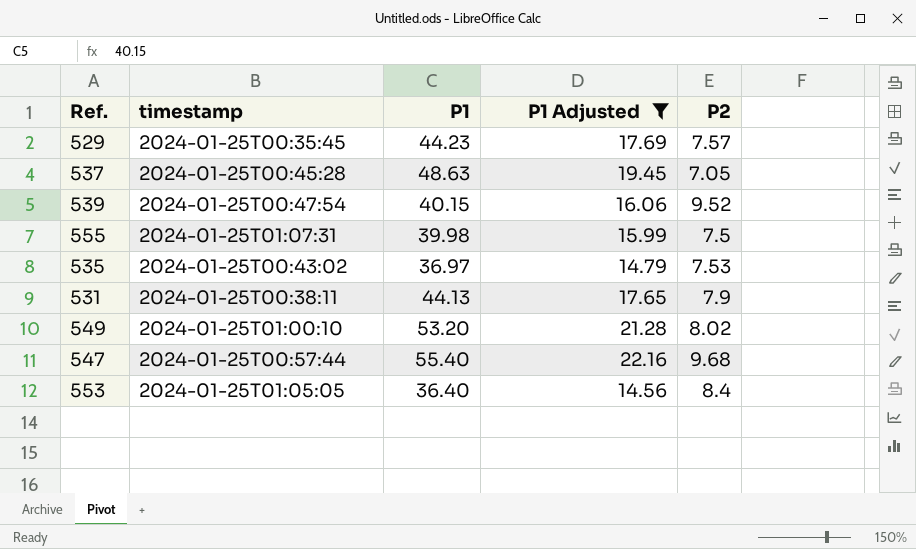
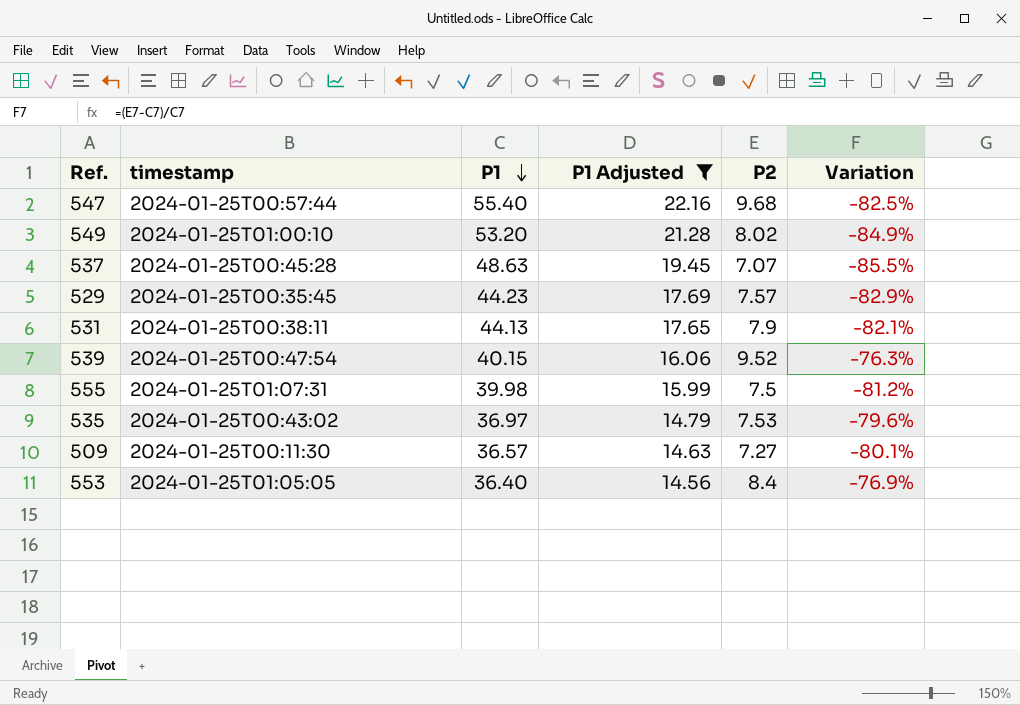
row order: none -> P1 descending
column Variation | formula: none -> ([P2] - [P1]) / [P1]
537 | P2: 7.05 -> 7.07
row 509: none -> 2024-01-25T00:11:30 | 36.57 | 14.63 | 7.27 | -80.1%

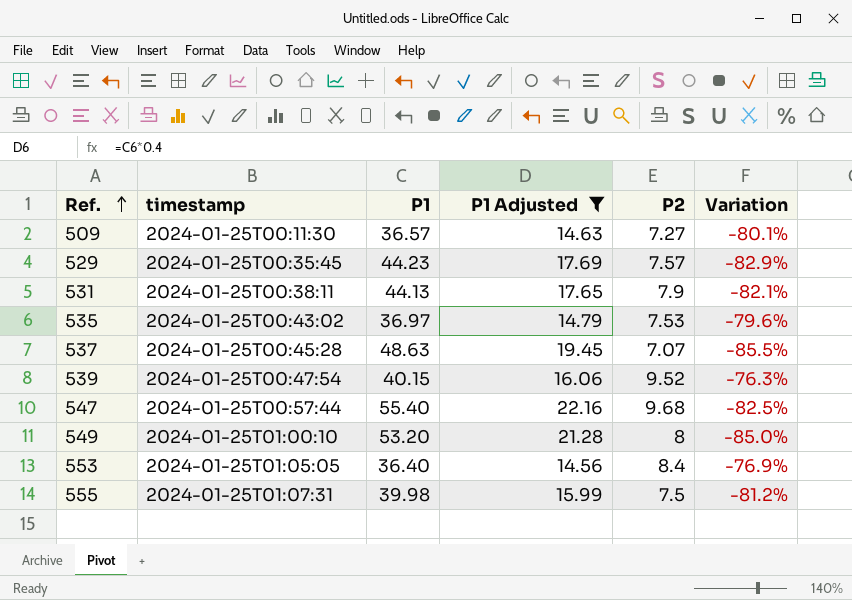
row order: P1 descending -> Ref. ascending
549 | P2: 8.02 -> 8
549 | Variation: -84.9% -> -85.0%

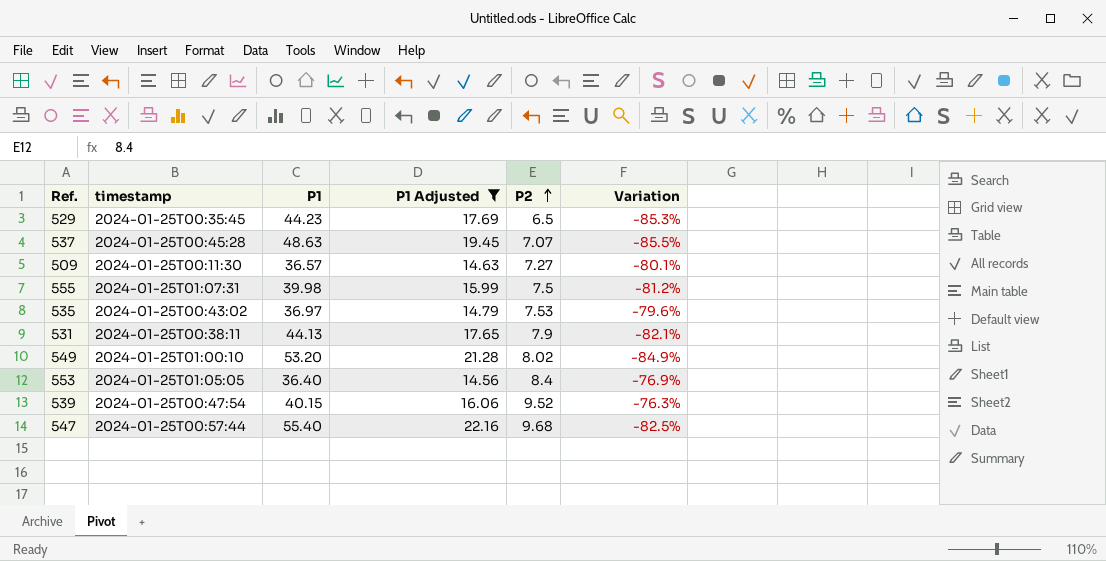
row order: Ref. ascending -> P2 ascending
529 | P2: 7.57 -> 6.5
529 | Variation: -82.9% -> -85.3%
549 | P2: 8 -> 8.02
549 | Variation: -85.0% -> -84.9%

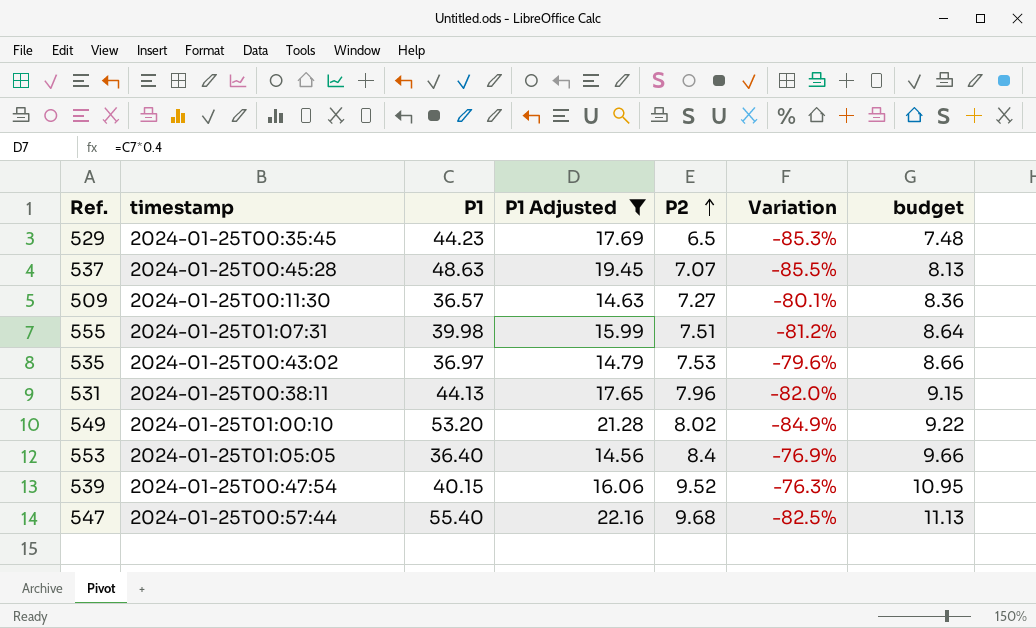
column budget | formula: none -> [P2] * 1.15
555 | P2: 7.5 -> 7.51
531 | P2: 7.9 -> 7.96
531 | Variation: -82.1% -> -82.0%

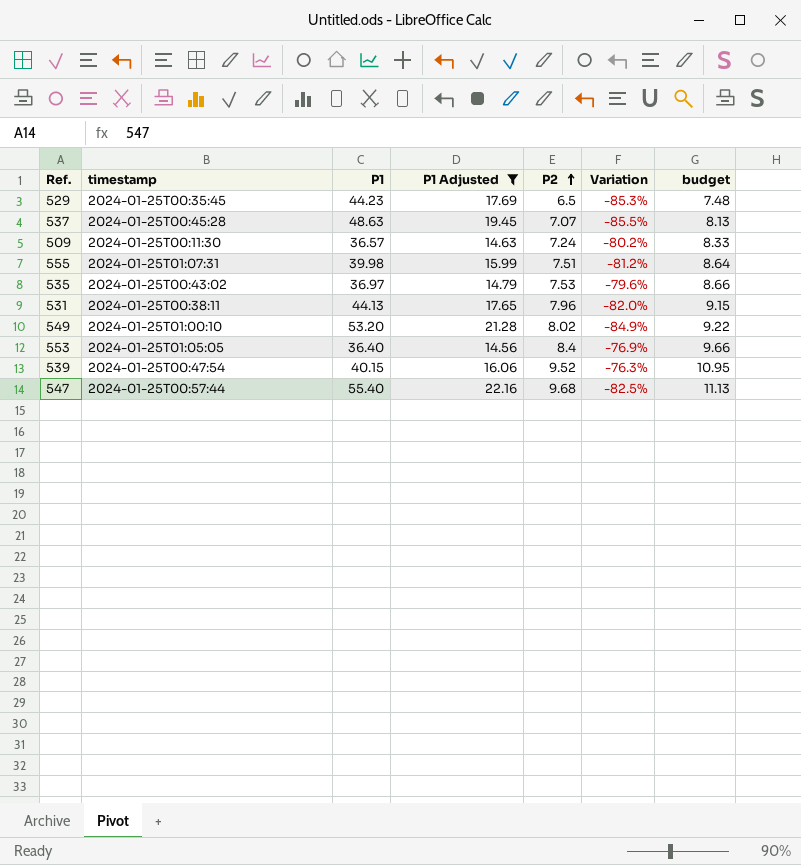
509 | P2: 7.27 -> 7.24
509 | Variation: -80.1% -> -80.2%
509 | budget: 8.36 -> 8.33

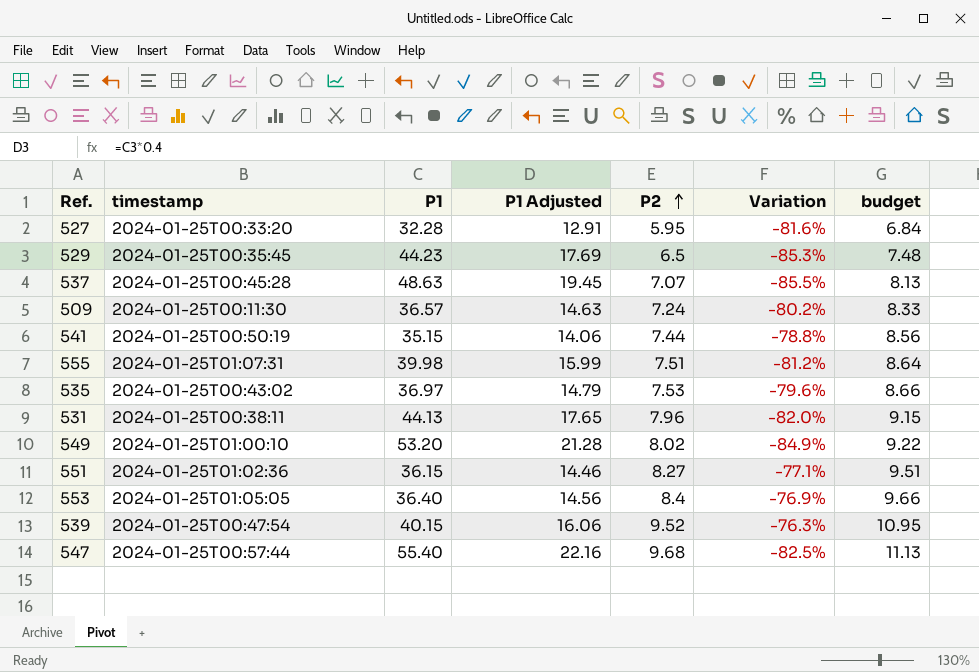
filter: P1 Adjusted >= 14.56 -> none

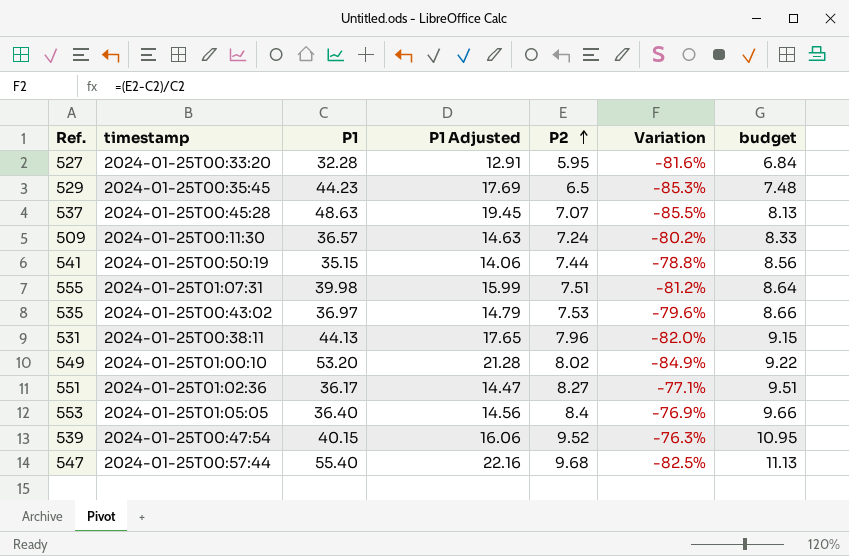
551 | P1: 36.15 -> 36.17
551 | P1 Adjusted: 14.46 -> 14.47

